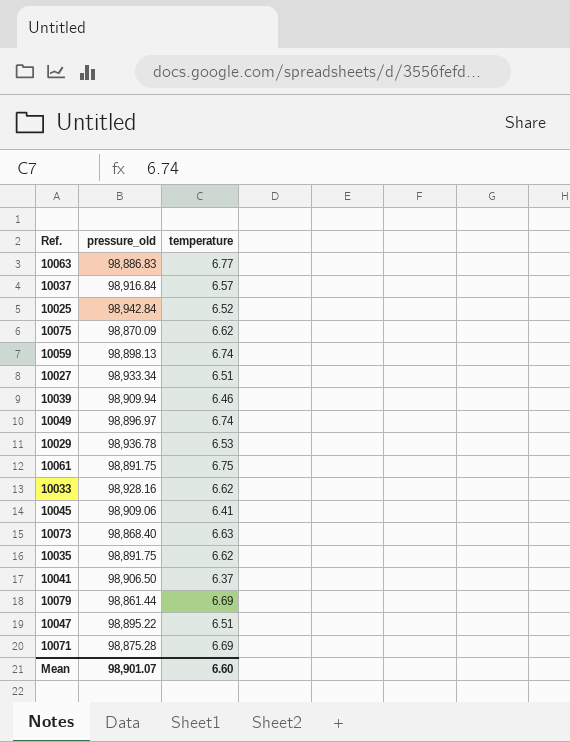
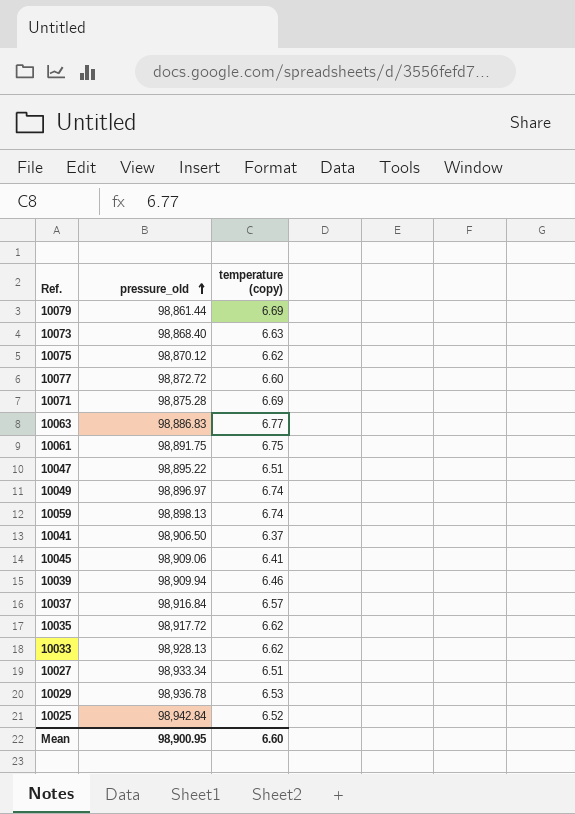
row order: none -> pressure_old ascending
column name: temperature -> temperature (copy)
10075 | pressure_old: 98,870.09 -> 98,870.12
row 10077: none -> 98,872.72 | 6.60
10035 | pressure_old: 98,891.75 -> 98,917.72
10033 | pressure_old: 98,928.16 -> 98,928.13
Mean | pressure_old: 98,901.07 -> 98,900.95

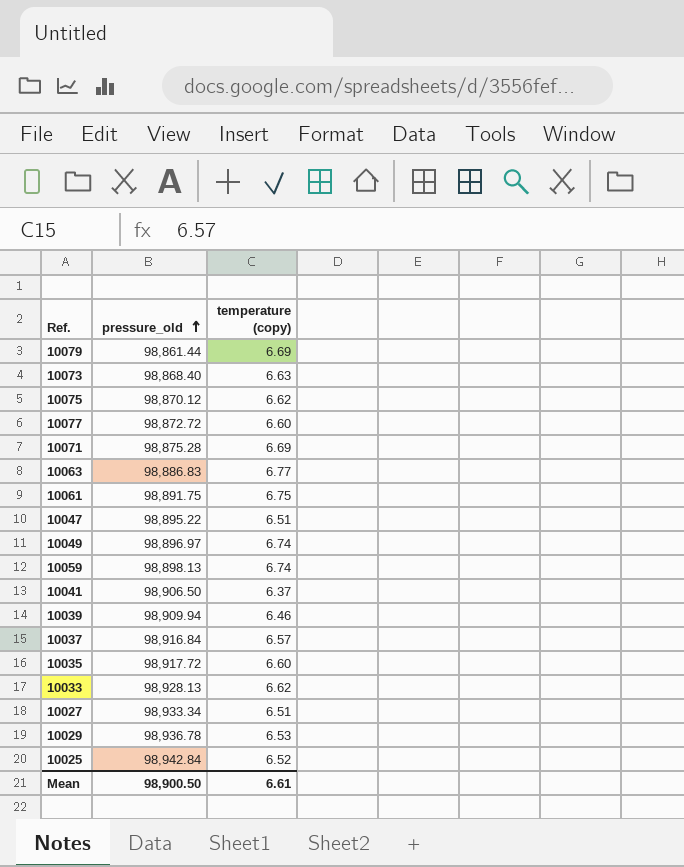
row 10045: 98,909.06 | 6.41 -> none
10035 | temperature (copy): 6.62 -> 6.60
Mean | pressure_old: 98,900.95 -> 98,900.50
Mean | temperature (copy): 6.60 -> 6.61

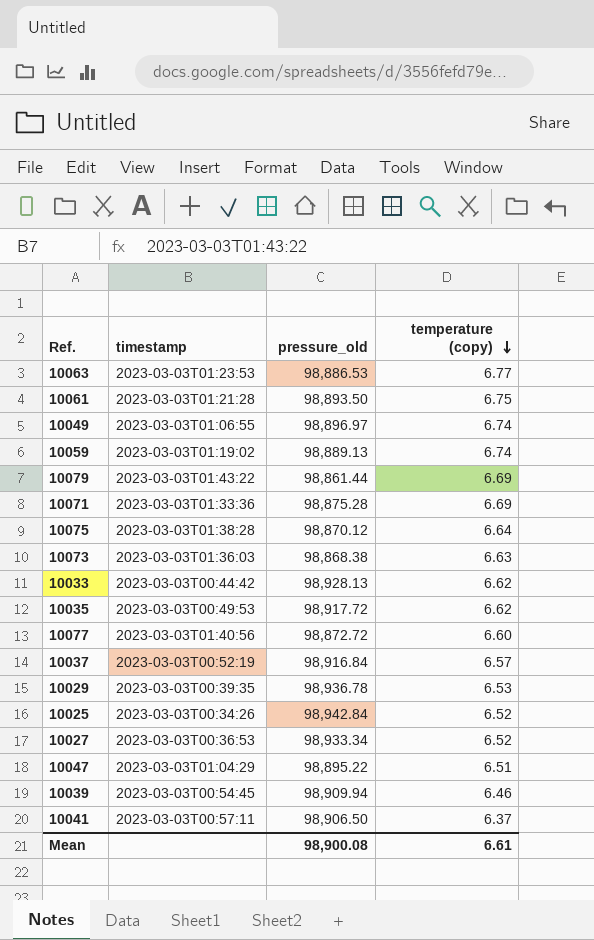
row order: pressure_old ascending -> temperature (copy) descending
column timestamp | position: none -> 2
10063 | pressure_old: 98,886.83 -> 98,886.53
10061 | pressure_old: 98,891.75 -> 98,893.50
10059 | pressure_old: 98,898.13 -> 98,889.13
10075 | temperature (copy): 6.62 -> 6.64
10073 | pressure_old: 98,868.40 -> 98,868.38
10035 | temperature (copy): 6.60 -> 6.62
10027 | temperature (copy): 6.51 -> 6.52
Mean | pressure_old: 98,900.50 -> 98,900.08

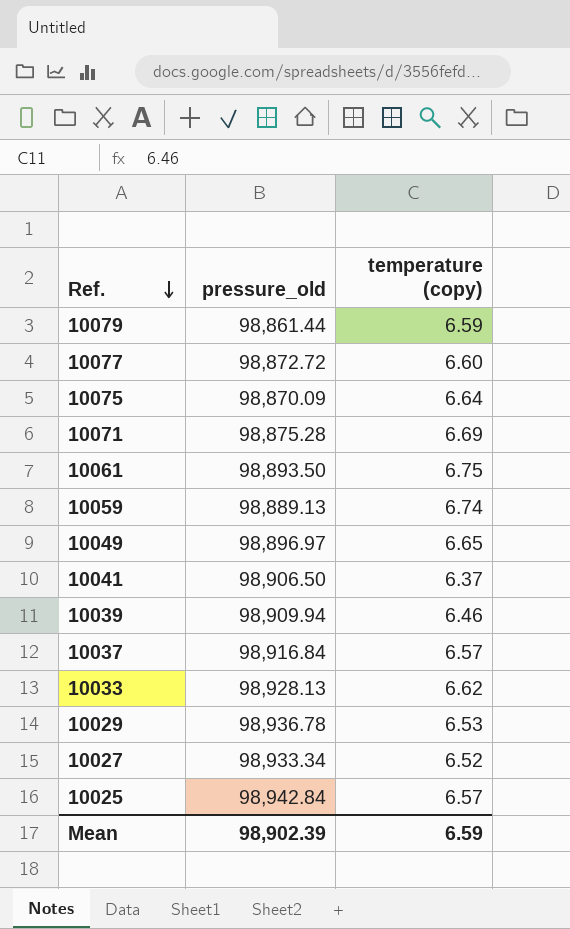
row order: temperature (copy) descending -> Ref. descending
column timestamp | position: 2 -> none
row 10063: 2023-03-03T01:23:53 | 98,886.53 | 6.77 -> none
row 10073: 2023-03-03T01:36:03 | 98,868.38 | 6.63 -> none
row 10035: 2023-03-03T00:49:53 | 98,917.72 | 6.62 -> none
row 10047: 2023-03-03T01:04:29 | 98,895.22 | 6.51 -> none
10079 | temperature (copy): 6.69 -> 6.59
10075 | pressure_old: 98,870.12 -> 98,870.09
10049 | temperature (copy): 6.74 -> 6.65
10025 | temperature (copy): 6.52 -> 6.57
Mean | pressure_old: 98,900.08 -> 98,902.39
Mean | temperature (copy): 6.61 -> 6.59

